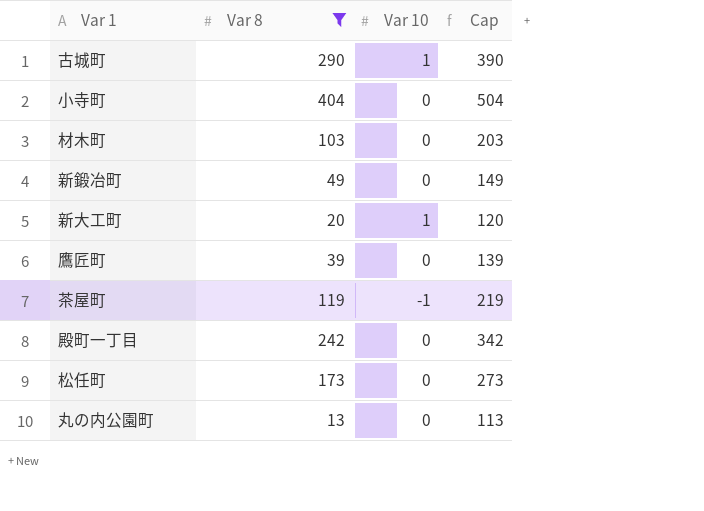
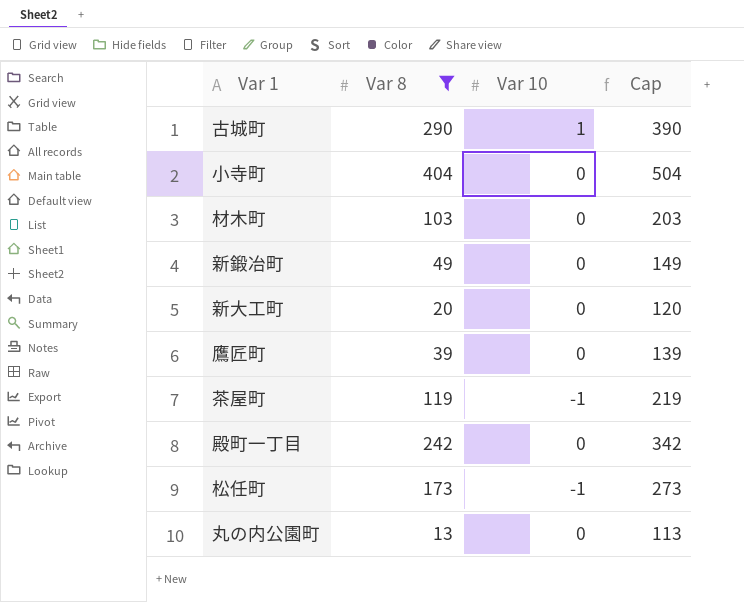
新大工町 | Var 10: 1 -> 0
松任町 | Var 10: 0 -> -1

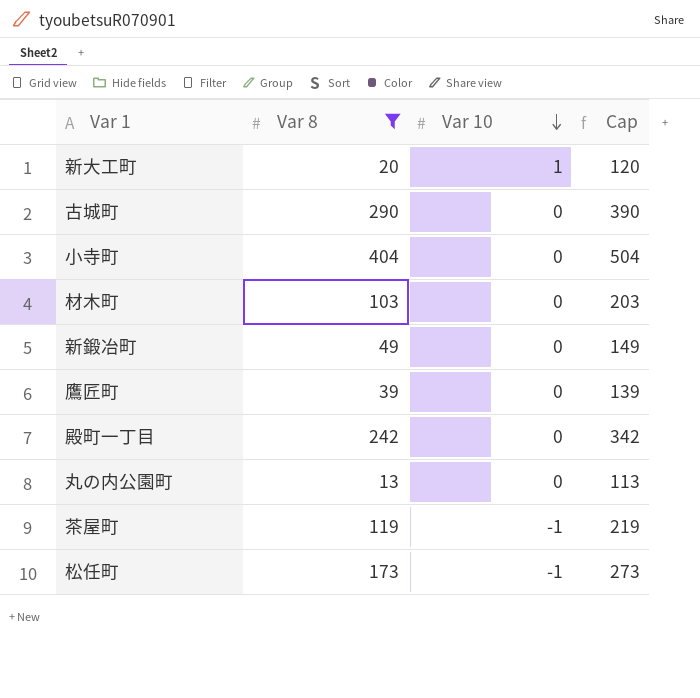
row order: none -> Var 10 descending
新大工町 | Var 10: 0 -> 1
古城町 | Var 10: 1 -> 0

